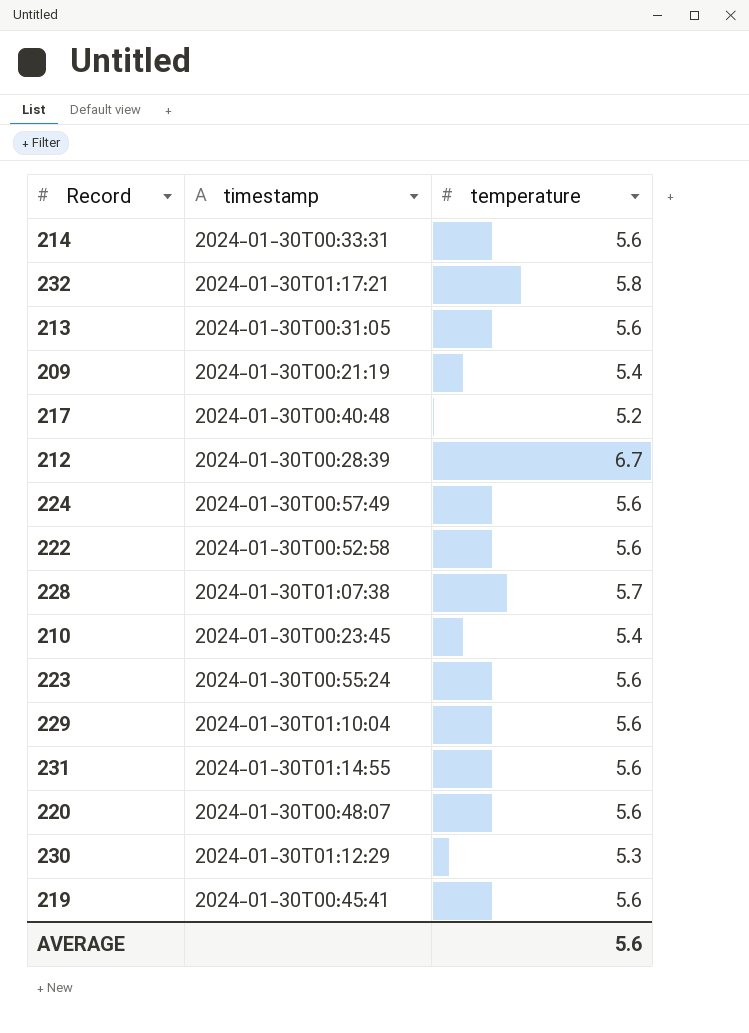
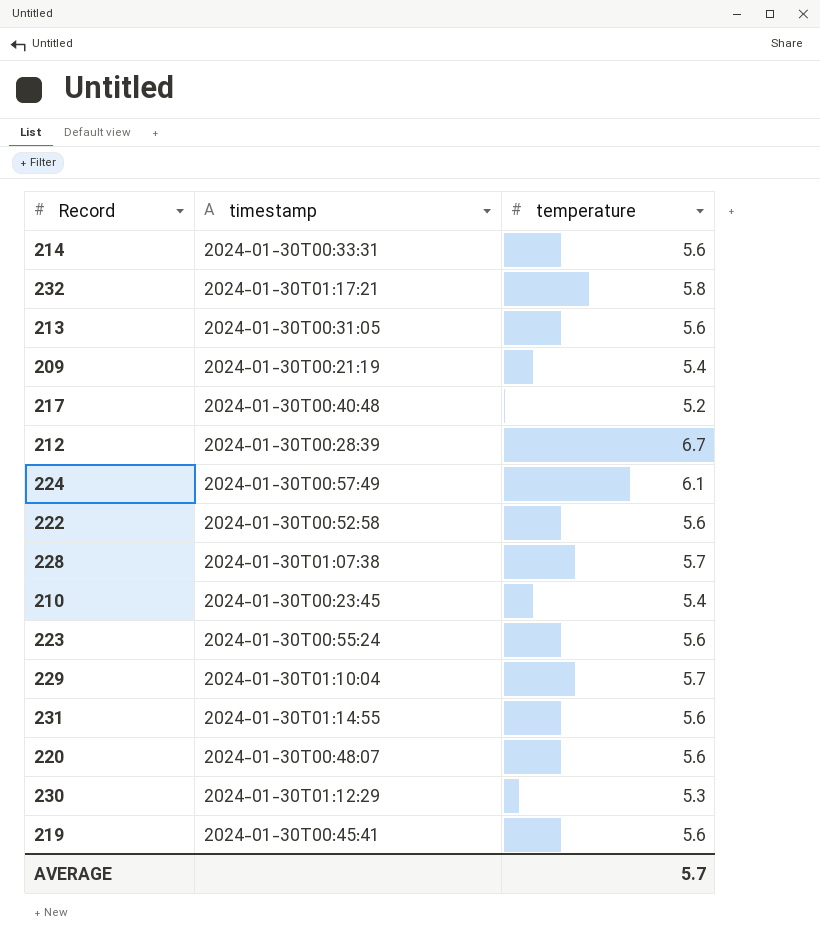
224 | temperature: 5.6 -> 6.1
229 | temperature: 5.6 -> 5.7
AVERAGE | temperature: 5.6 -> 5.7

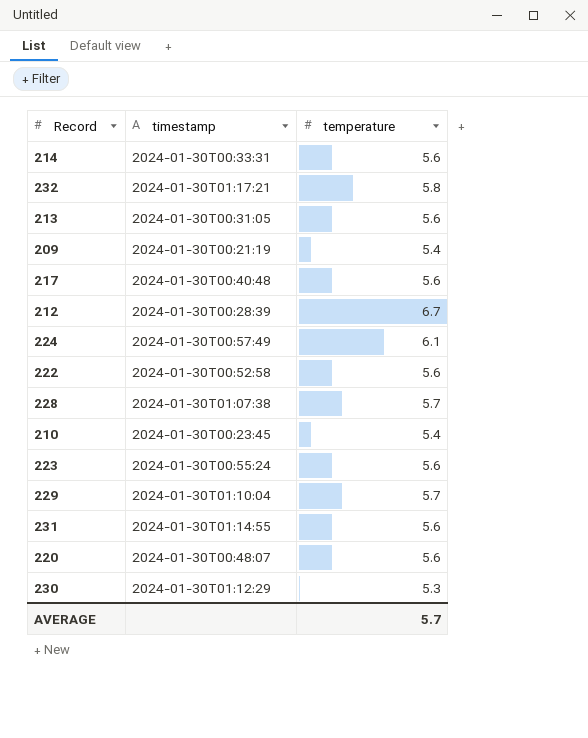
row 219: 2024-01-30T00:45:41 | 5.6 -> none
217 | temperature: 5.2 -> 5.6

